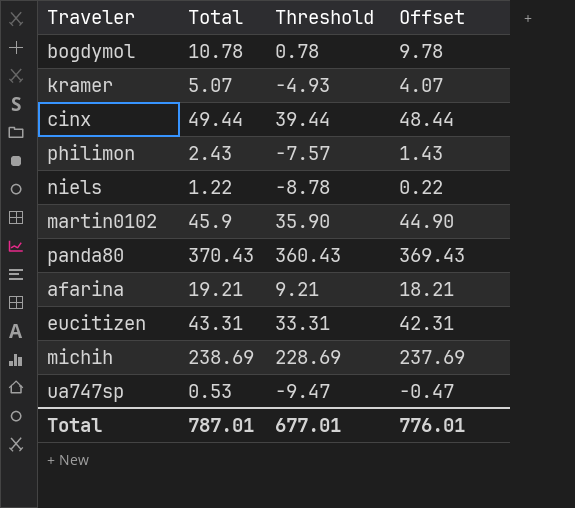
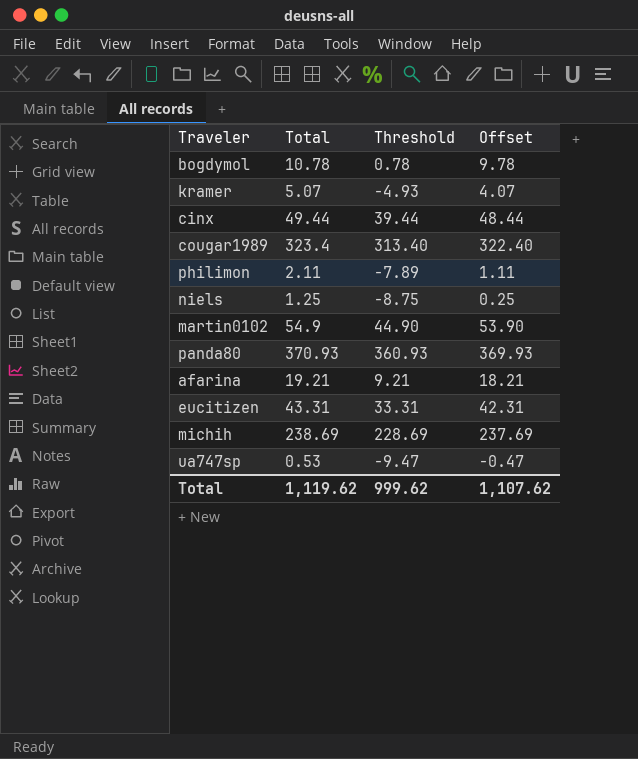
row cougar1989: none -> 323.4 | 313.40 | 322.40
philimon | Total: 2.43 -> 2.11
philimon | Threshold: -7.57 -> -7.89
philimon | Offset: 1.43 -> 1.11
niels | Total: 1.22 -> 1.25
niels | Threshold: -8.78 -> -8.75
niels | Offset: 0.22 -> 0.25
martin0102 | Total: 45.9 -> 54.9
martin0102 | Threshold: 35.90 -> 44.90
martin0102 | Offset: 44.90 -> 53.90
panda80 | Total: 370.43 -> 370.93
panda80 | Threshold: 360.43 -> 360.93
panda80 | Offset: 369.43 -> 369.93
Total | Total: 787.01 -> 1,119.62
Total | Threshold: 677.01 -> 999.62
Total | Offset: 776.01 -> 1,107.62

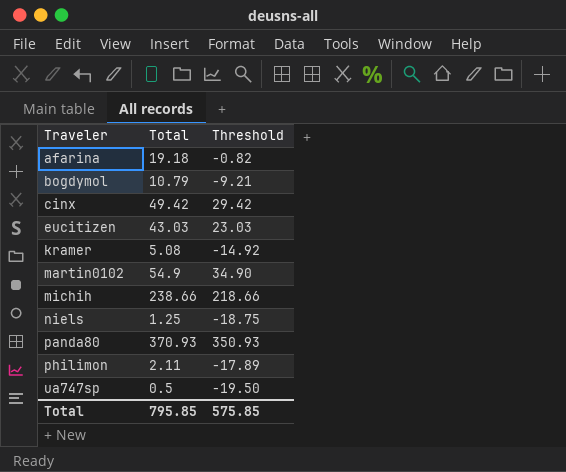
row order: none -> Traveler ascending
column Offset | formula: [Total] - 1 -> none
column Threshold | formula: [Total] - 10 -> [Total] - 20
row cougar1989: 323.4 | 313.40 | 322.40 -> none
afarina | Total: 19.21 -> 19.18
bogdymol | Total: 10.78 -> 10.79
cinx | Total: 49.44 -> 49.42
eucitizen | Total: 43.31 -> 43.03
kramer | Total: 5.07 -> 5.08
michih | Total: 238.69 -> 238.66
ua747sp | Total: 0.53 -> 0.5
Total | Total: 1,119.62 -> 795.85
Total | Threshold: 999.62 -> 575.85

